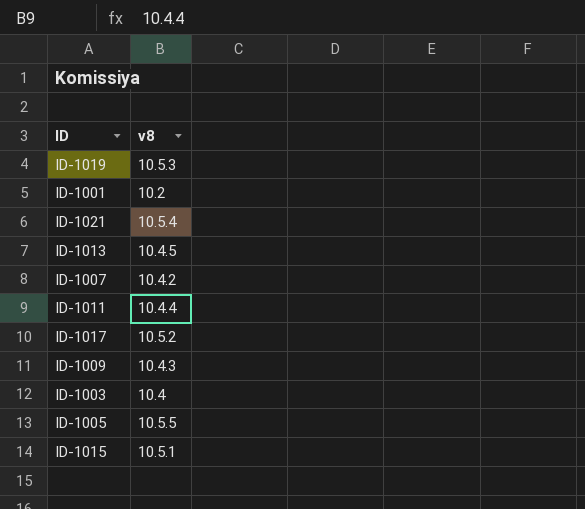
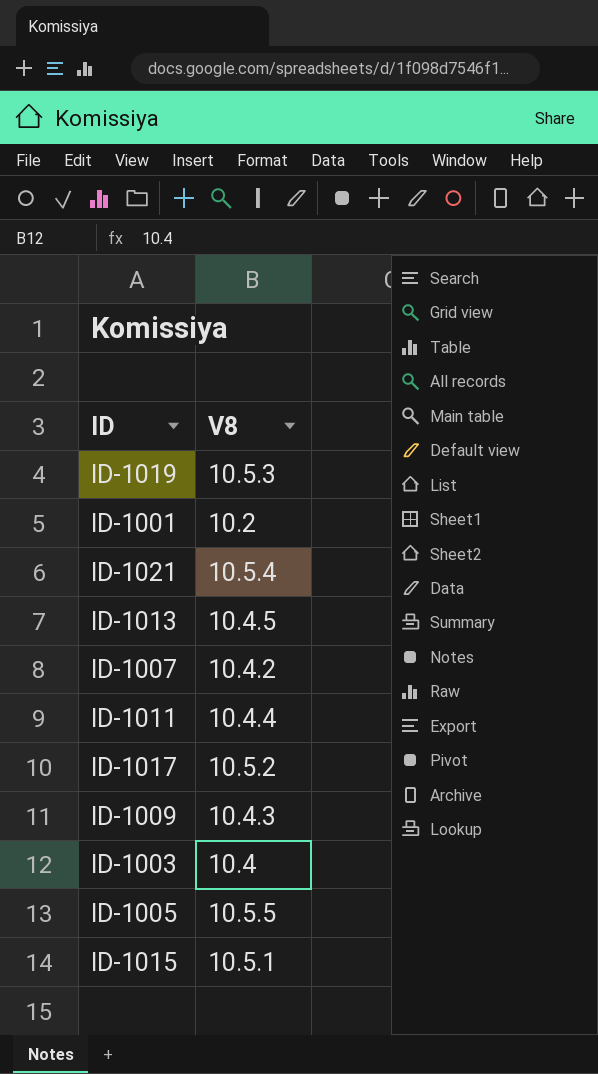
column name: v8 -> V8

